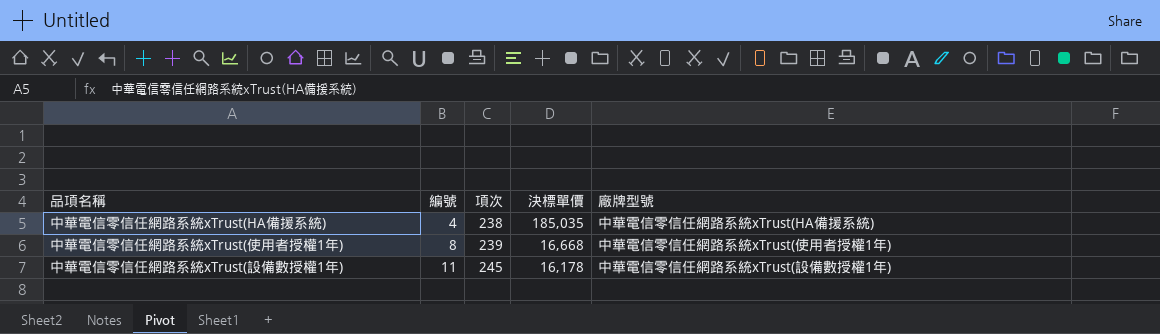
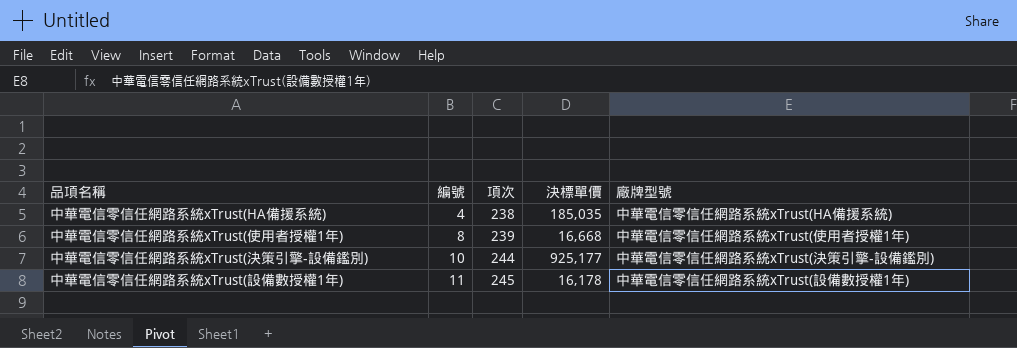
row 中華電信零信任網路系統xTrust(決策引擎-設備鑑別): none -> 10 | 244 | 925,177 | 中華電信零信任網路系統xTrust(決策引擎-設備鑑別)

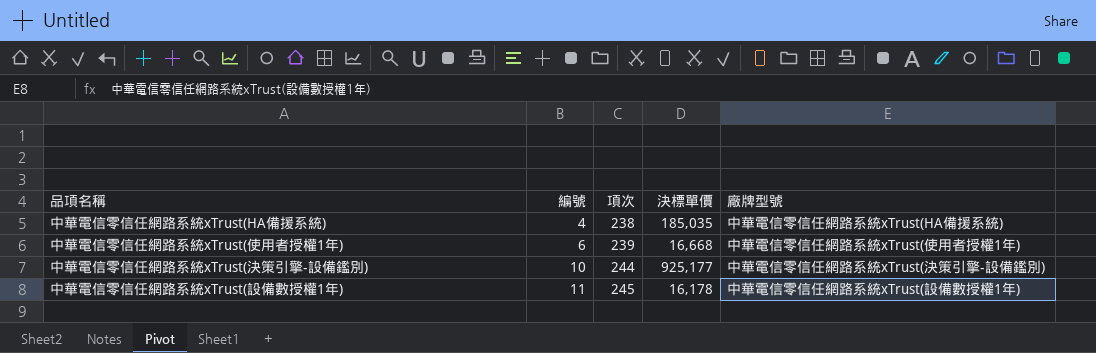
中華電信零信任網路系統xTrust(使用者授權1年) | 編號: 8 -> 6

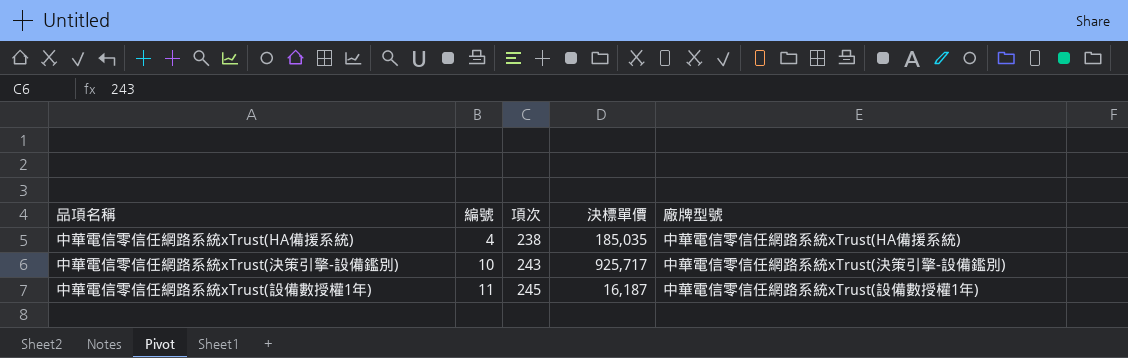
row 中華電信零信任網路系統xTrust(使用者授權1年): 6 | 239 | 16,668 | 中華電信零信任網路系統xTrust(使用者授權1年) -> none
中華電信零信任網路系統xTrust(決策引擎-設備鑑別) | 項次: 244 -> 243
中華電信零信任網路系統xTrust(決策引擎-設備鑑別) | 決標單價: 925,177 -> 925,717
中華電信零信任網路系統xTrust(設備數授權1年) | 決標單價: 16,178 -> 16,187

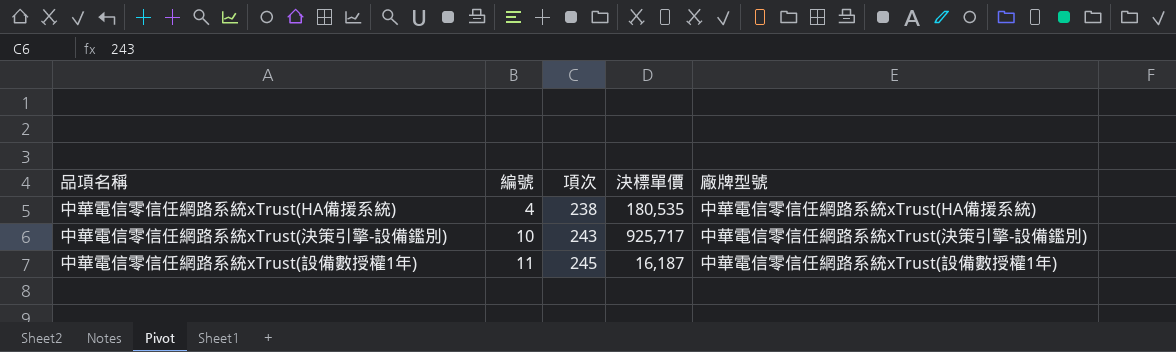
中華電信零信任網路系統xTrust(HA備援系統) | 決標單價: 185,035 -> 180,535

